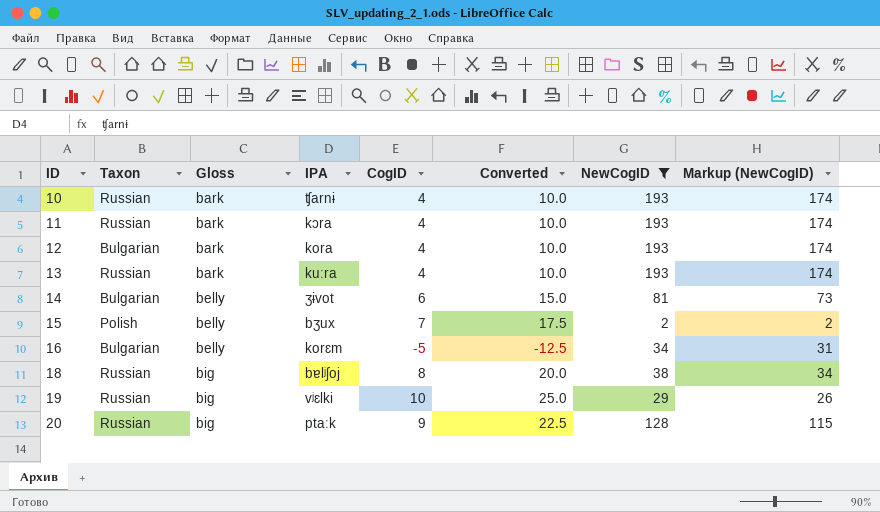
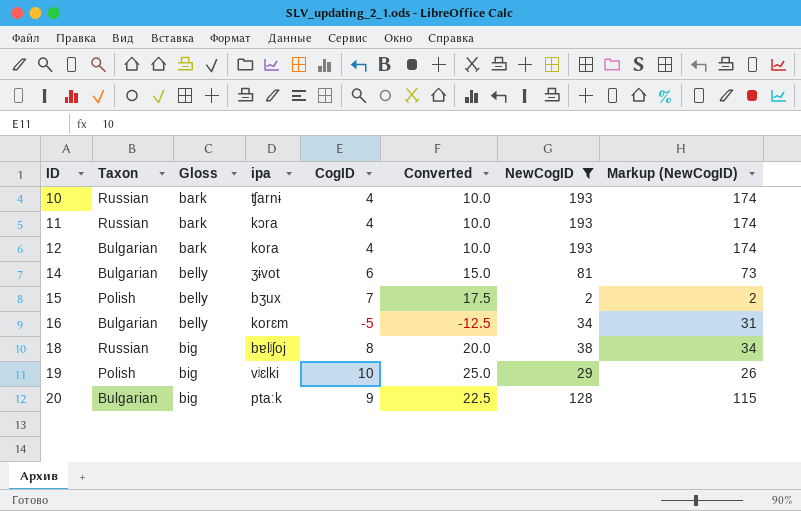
column name: IPA -> ipa
row 13: Russian | bark | kuːra | 4 | 10.0 | 193 | 174 -> none
19 | Taxon: Russian -> Polish
20 | Taxon: Russian -> Bulgarian

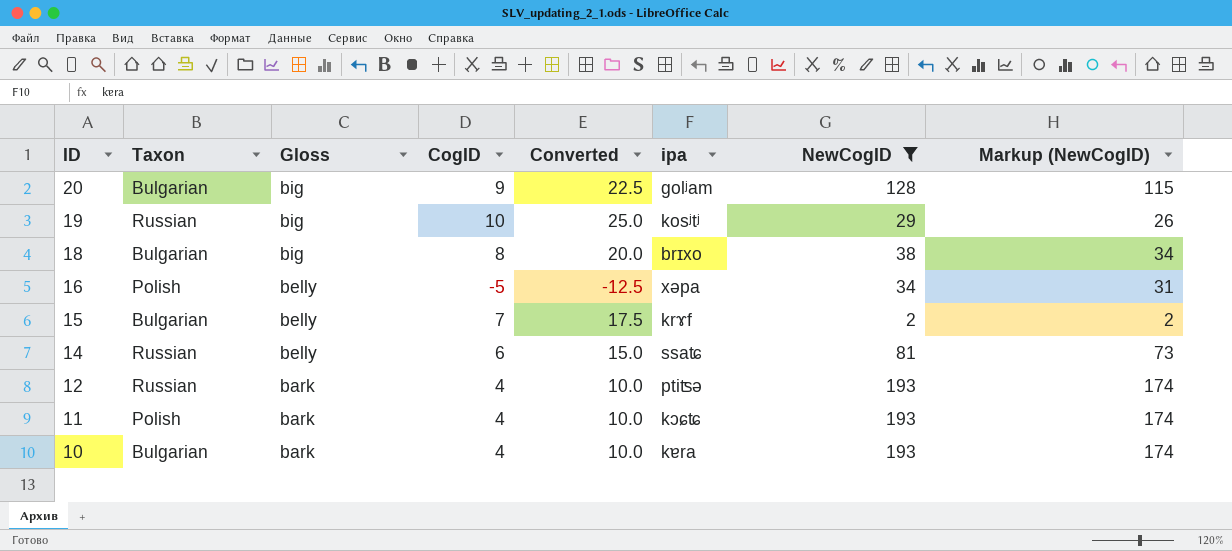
row order: ID ascending -> ID descending
column ipa | position: 4 -> 6
20 | ipa: ptaːk -> golʲam
19 | Taxon: Polish -> Russian
19 | ipa: vʲɛlki -> kosʲtʲ
18 | Taxon: Russian -> Bulgarian
18 | ipa: bɐlʲʃoj -> brɪxo
16 | Taxon: Bulgarian -> Polish
16 | ipa: korɛm -> xəpa
15 | Taxon: Polish -> Bulgarian
15 | ipa: bʒux -> krɤf
14 | Taxon: Bulgarian -> Russian
14 | ipa: ʒɨvot -> ssaʨ
12 | Taxon: Bulgarian -> Russian
12 | ipa: kora -> ptiʦə
11 | Taxon: Russian -> Polish
11 | ipa: kɔra -> kɔɕʨ
10 | Taxon: Russian -> Bulgarian
10 | ipa: ʧarnɨ -> kɐra

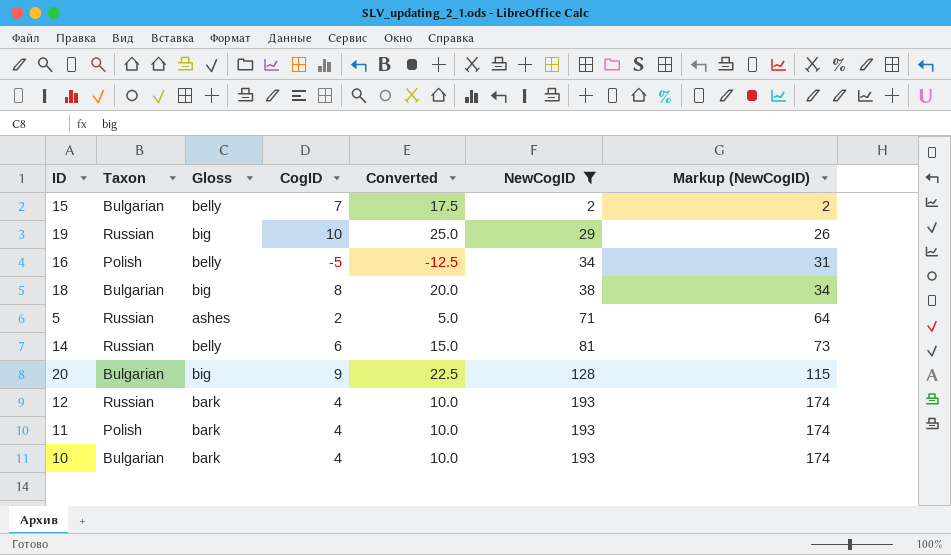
row order: ID descending -> NewCogID ascending
column ipa | position: 6 -> none
row 5: none -> Russian | ashes | 2 | 5.0 | 71 | 64

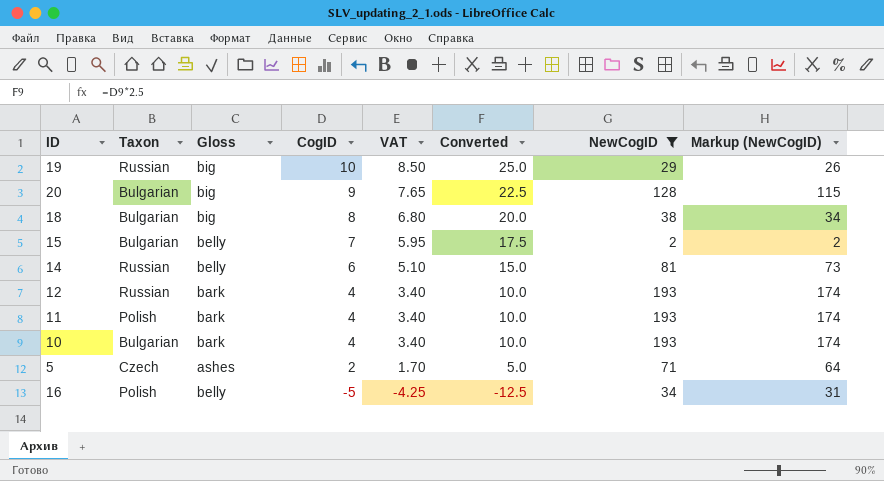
row order: NewCogID ascending -> CogID descending
column VAT | formula: none -> [CogID] * 0.85
5 | Taxon: Russian -> Czech

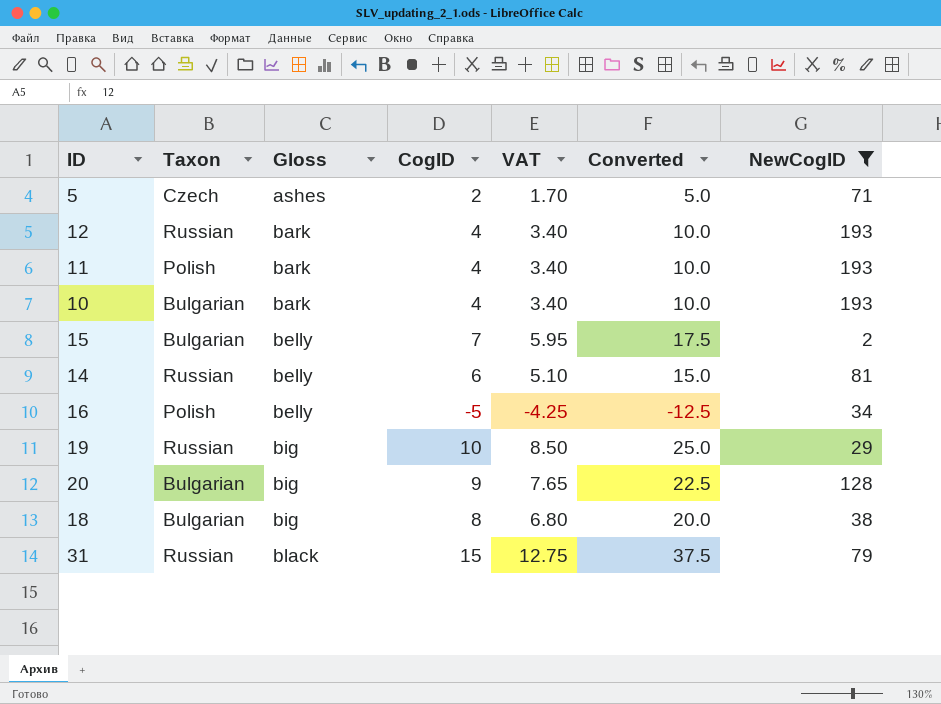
row order: CogID descending -> Gloss ascending
column Markup (NewCogID) | formula: [NewCogID] * 0.9 -> none
row 31: none -> Russian | black | 15 | 12.75 | 37.5 | 79

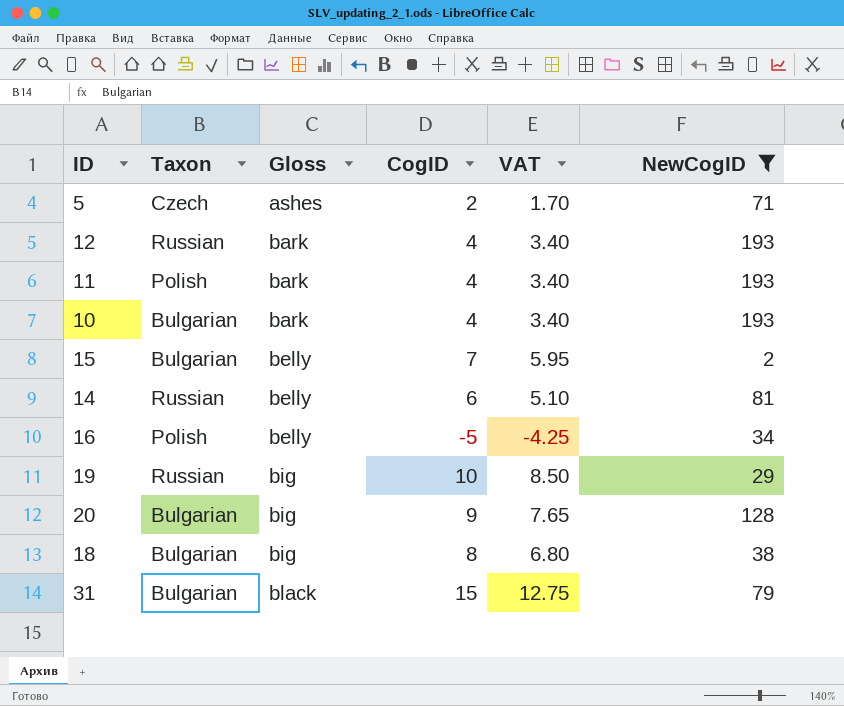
column Converted | formula: [CogID] * 2.5 -> none
31 | Taxon: Russian -> Bulgarian

